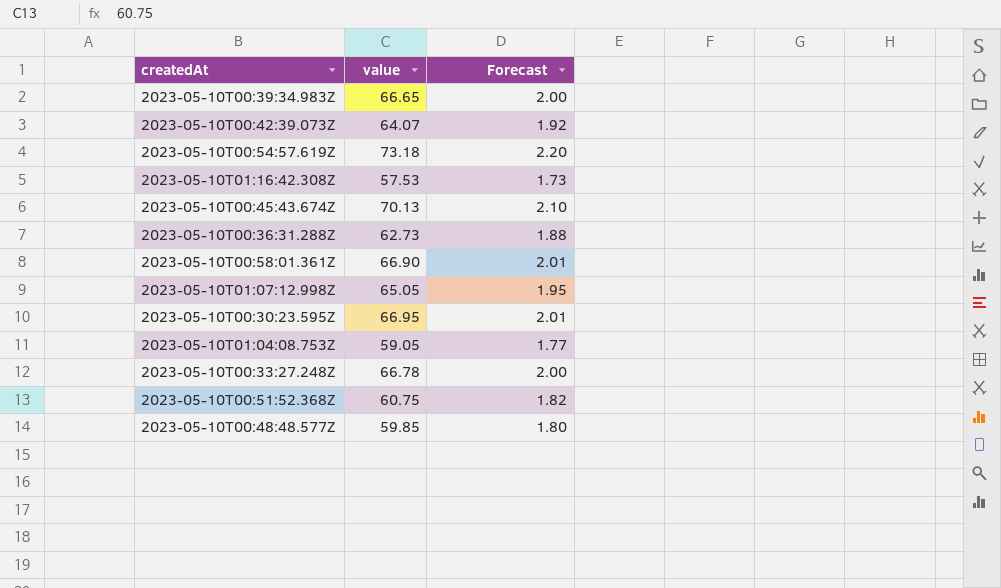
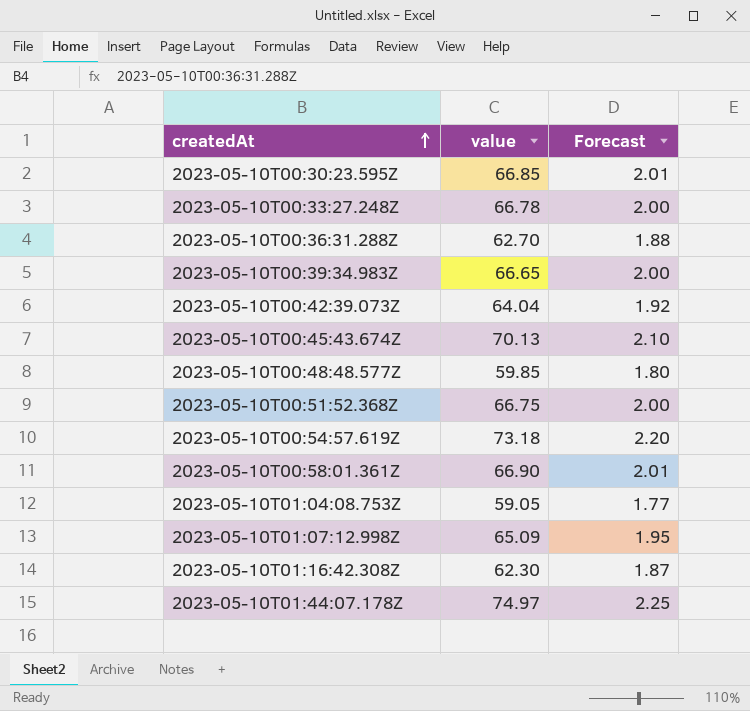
row order: none -> createdAt ascending
2023-05-10T00:30:23.595Z | value: 66.95 -> 66.85
2023-05-10T00:36:31.288Z | value: 62.73 -> 62.70
2023-05-10T00:42:39.073Z | value: 64.07 -> 64.04
2023-05-10T00:51:52.368Z | value: 60.75 -> 66.75
2023-05-10T00:51:52.368Z | Forecast: 1.82 -> 2.00
2023-05-10T01:07:12.998Z | value: 65.05 -> 65.09
2023-05-10T01:16:42.308Z | value: 57.53 -> 62.30
2023-05-10T01:16:42.308Z | Forecast: 1.73 -> 1.87
row 2023-05-10T01:44:07.178Z: none -> 74.97 | 2.25

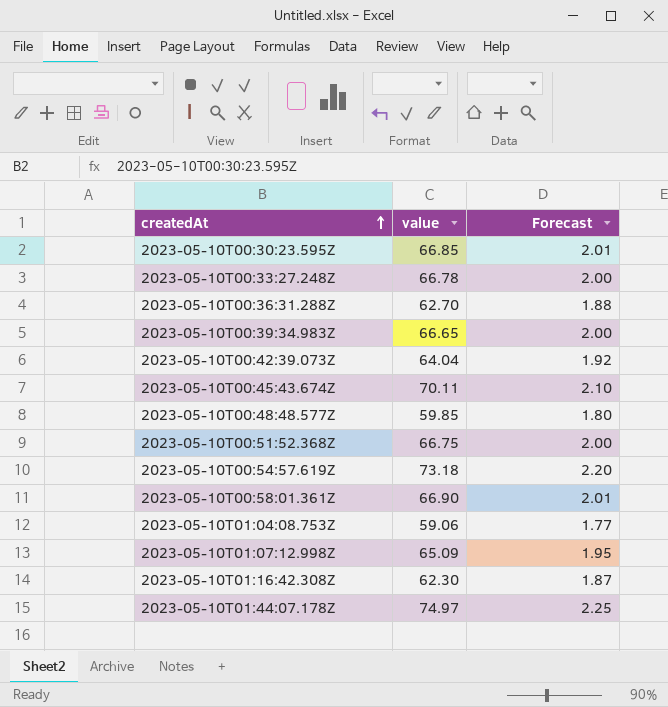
2023-05-10T00:45:43.674Z | value: 70.13 -> 70.11
2023-05-10T01:04:08.753Z | value: 59.05 -> 59.06

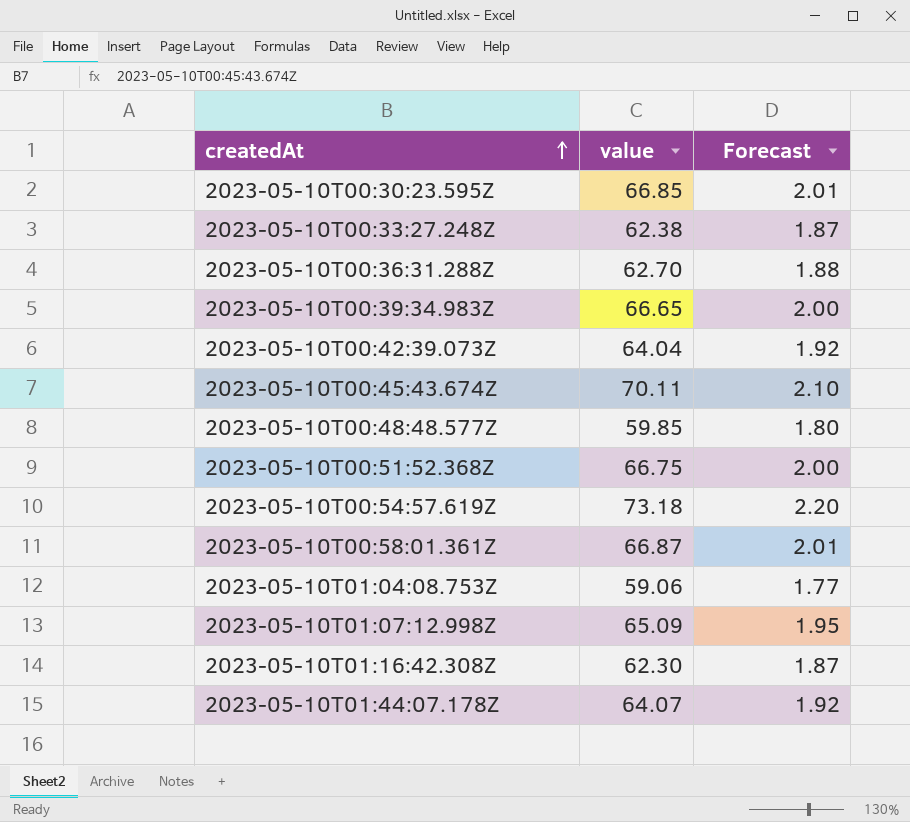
2023-05-10T00:33:27.248Z | value: 66.78 -> 62.38
2023-05-10T00:33:27.248Z | Forecast: 2.00 -> 1.87
2023-05-10T00:58:01.361Z | value: 66.90 -> 66.87
2023-05-10T01:44:07.178Z | value: 74.97 -> 64.07
2023-05-10T01:44:07.178Z | Forecast: 2.25 -> 1.92

